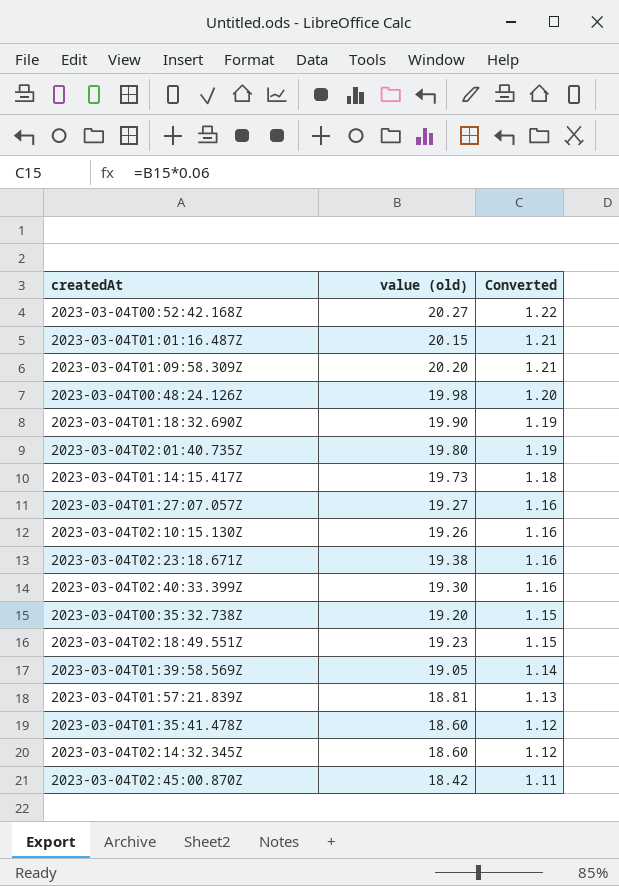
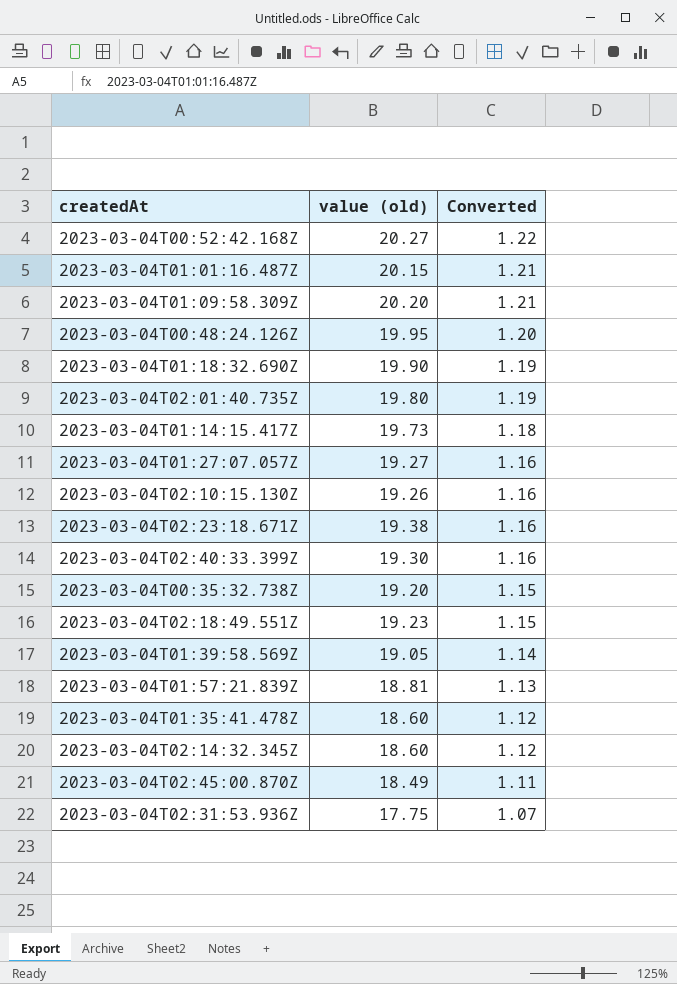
2023-03-04T00:48:24.126Z | value (old): 19.98 -> 19.95
2023-03-04T02:45:00.870Z | value (old): 18.42 -> 18.49
row 2023-03-04T02:31:53.936Z: none -> 17.75 | 1.07

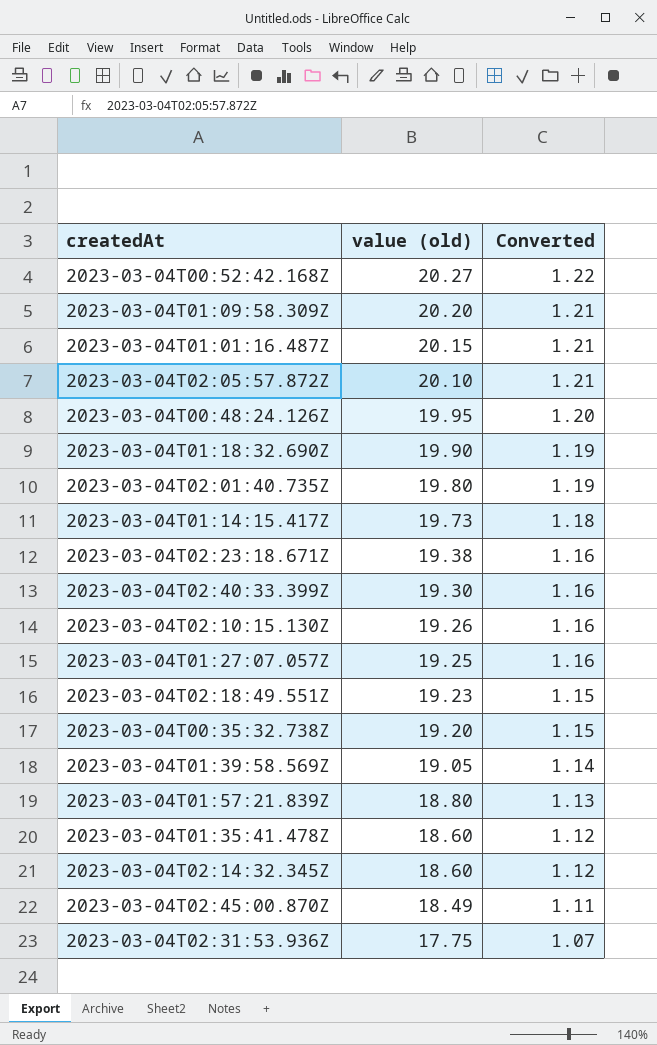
row order: Converted descending -> value (old) descending
row 2023-03-04T02:05:57.872Z: none -> 20.10 | 1.21
2023-03-04T01:27:07.057Z | value (old): 19.27 -> 19.25
2023-03-04T01:57:21.839Z | value (old): 18.81 -> 18.80

